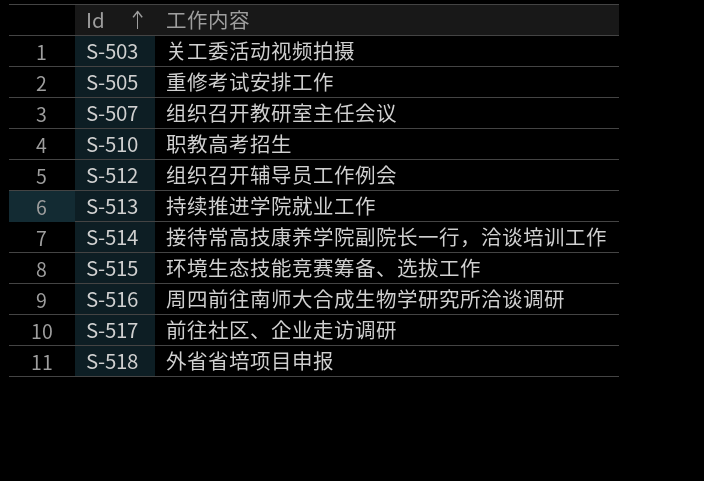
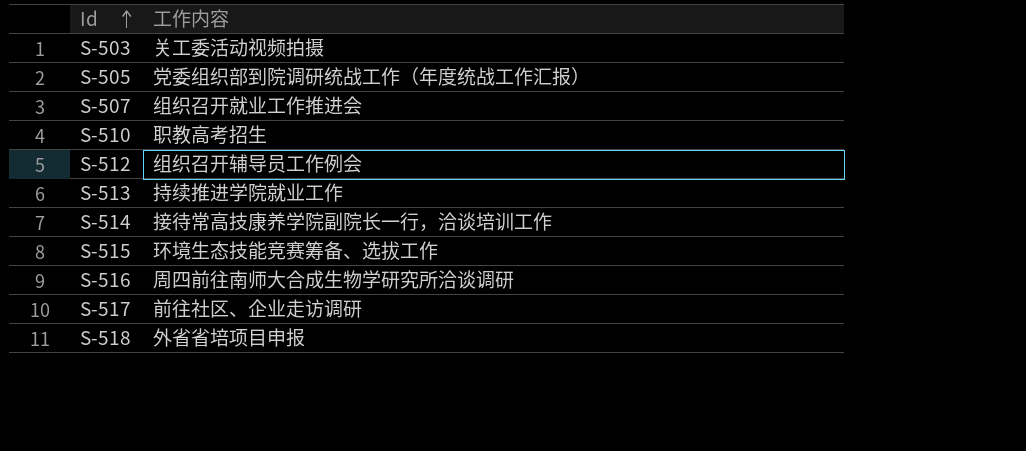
S-505 | 工作内容: 重修考试安排工作 -> 党委组织部到院调研统战工作（年度统战工作汇报）
S-507 | 工作内容: 组织召开教研室主任会议 -> 组织召开就业工作推进会

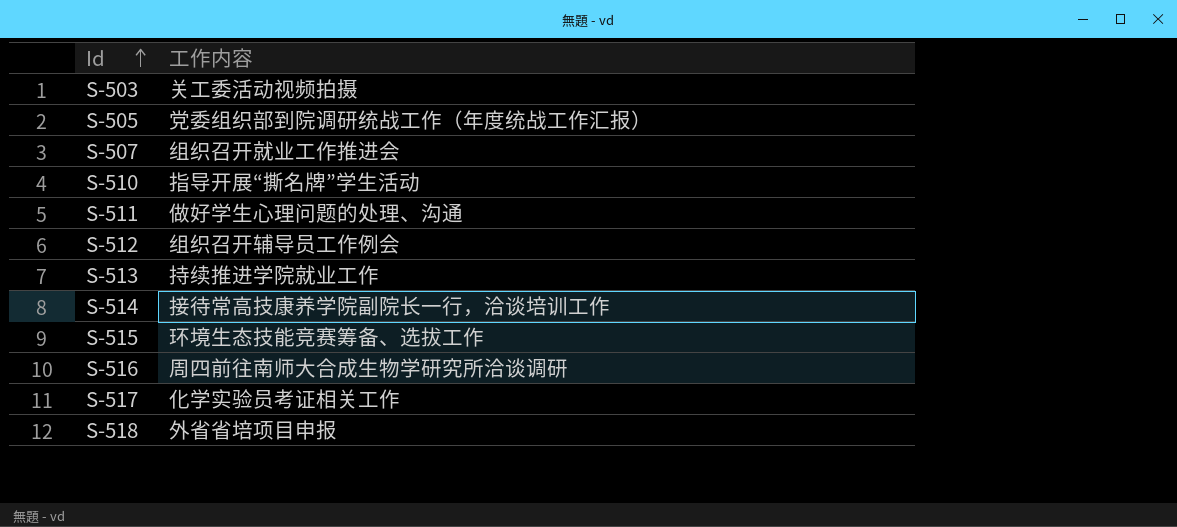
S-510 | 工作内容: 职教高考招生 -> 指导开展“撕名牌”学生活动
row S-511: none -> 做好学生心理问题的处理、沟通
S-517 | 工作内容: 前往社区、企业走访调研 -> 化学实验员考证相关工作

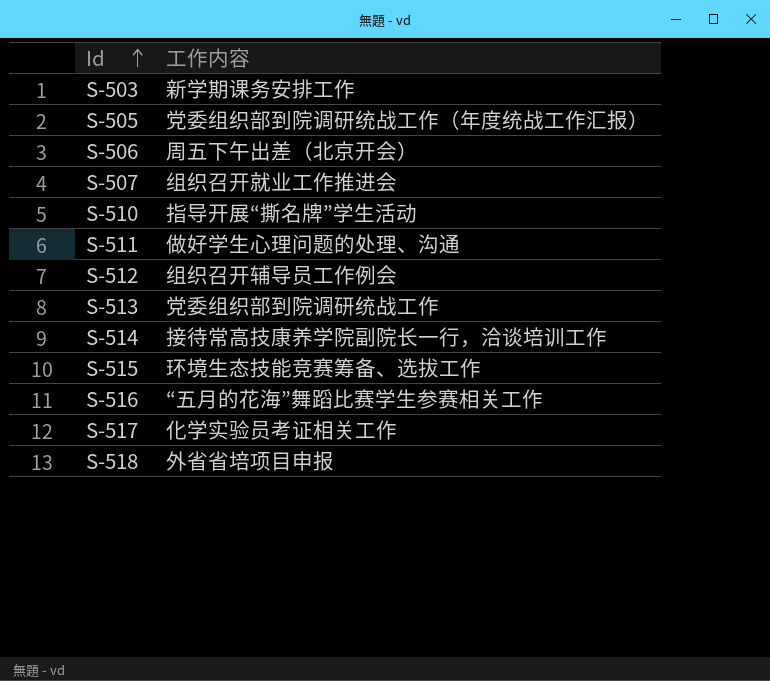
S-503 | 工作内容: 关工委活动视频拍摄 -> 新学期课务安排工作
row S-506: none -> 周五下午出差（北京开会）
S-513 | 工作内容: 持续推进学院就业工作 -> 党委组织部到院调研统战工作
S-516 | 工作内容: 周四前往南师大合成生物学研究所洽谈调研 -> “五月的花海”舞蹈比赛学生参赛相关工作

